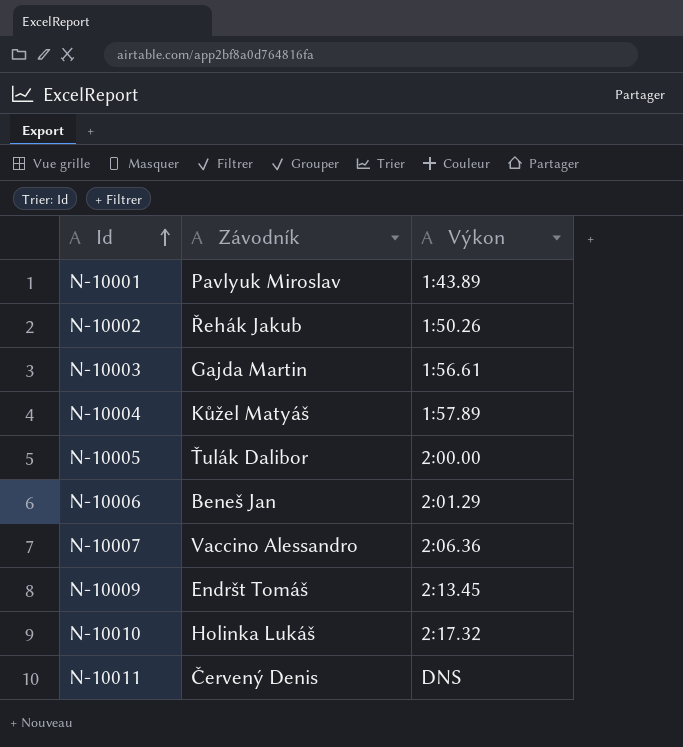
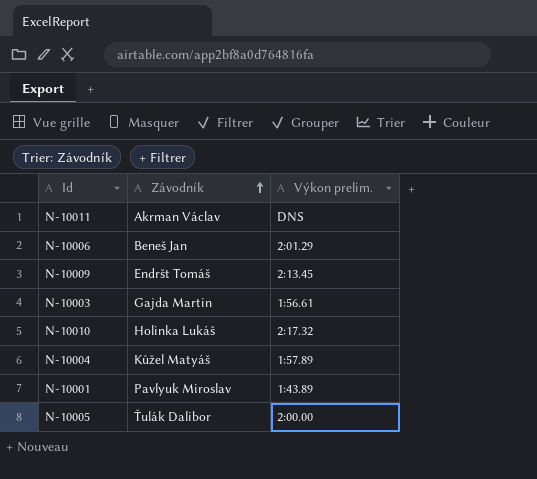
row order: Id ascending -> Závodník ascending
column name: Výkon -> Výkon prelim.
row N-10002: Řehák Jakub | 1:50.26 -> none
row N-10007: Vaccino Alessandro | 2:06.36 -> none
N-10011 | Závodník: Červený Denis -> Akrman Václav

